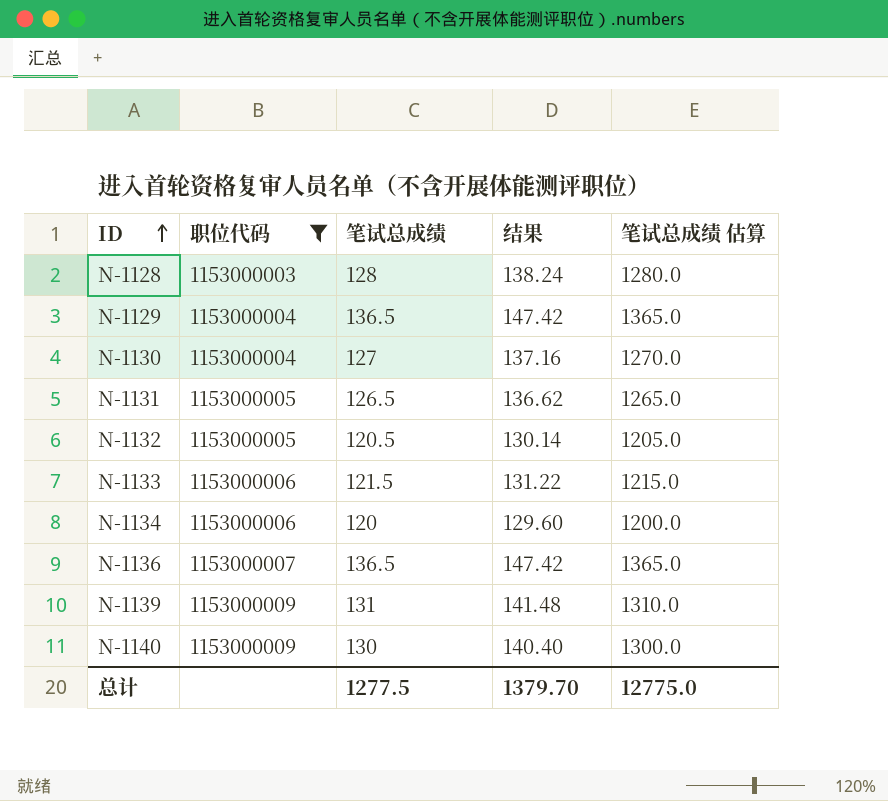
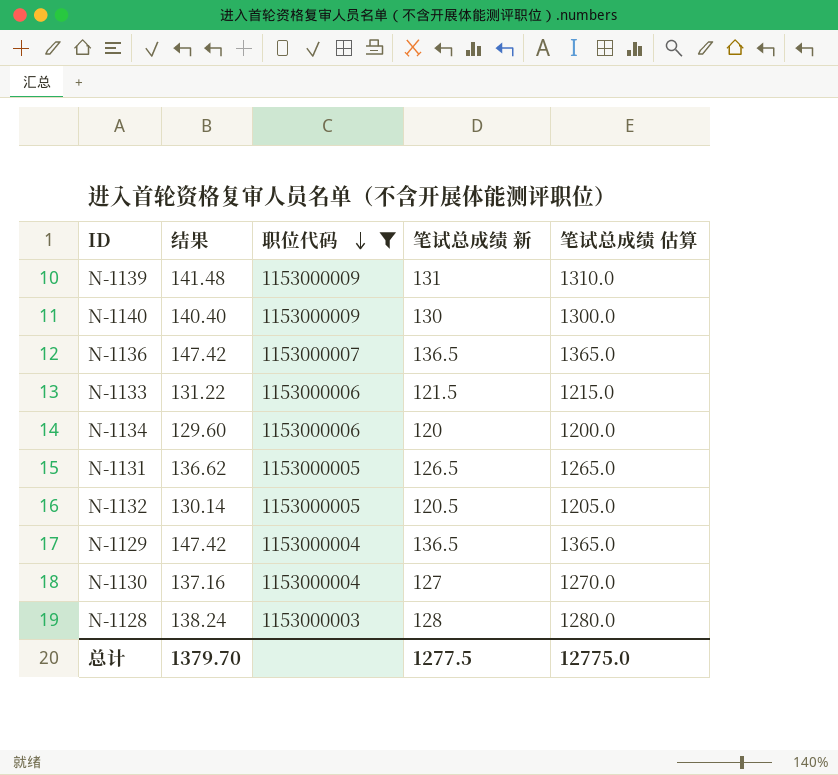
row order: ID ascending -> 职位代码 descending
column 结果 | position: 4 -> 2
column name: 笔试总成绩 -> 笔试总成绩 新

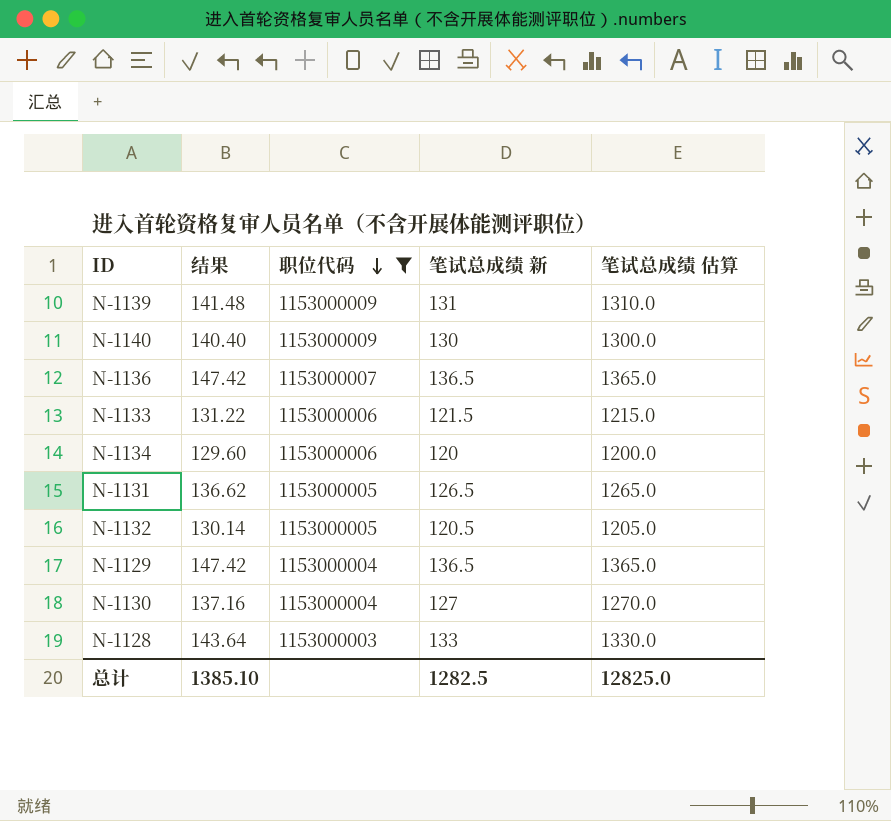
N-1128 | 结果: 138.24 -> 143.64
N-1128 | 笔试总成绩 新: 128 -> 133
N-1128 | 笔试总成绩 估算: 1280.0 -> 1330.0
总计 | 结果: 1379.70 -> 1385.10
总计 | 笔试总成绩 新: 1277.5 -> 1282.5
总计 | 笔试总成绩 估算: 12775.0 -> 12825.0

